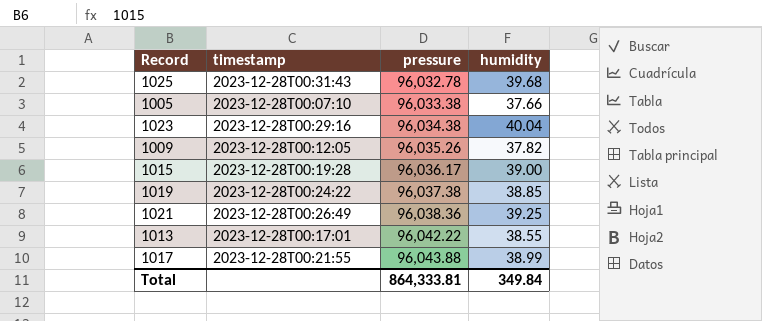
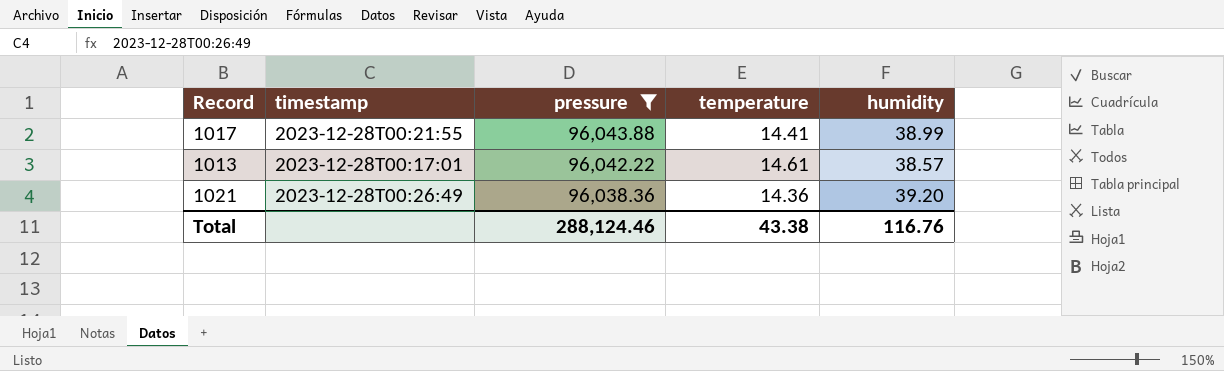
filter: none -> pressure >= 96,038.36
row order: pressure ascending -> pressure descending
column temperature | position: none -> 4
1013 | humidity: 38.55 -> 38.57
1021 | humidity: 39.25 -> 39.20
Total | pressure: 864,333.81 -> 288,124.46
Total | humidity: 349.84 -> 116.76

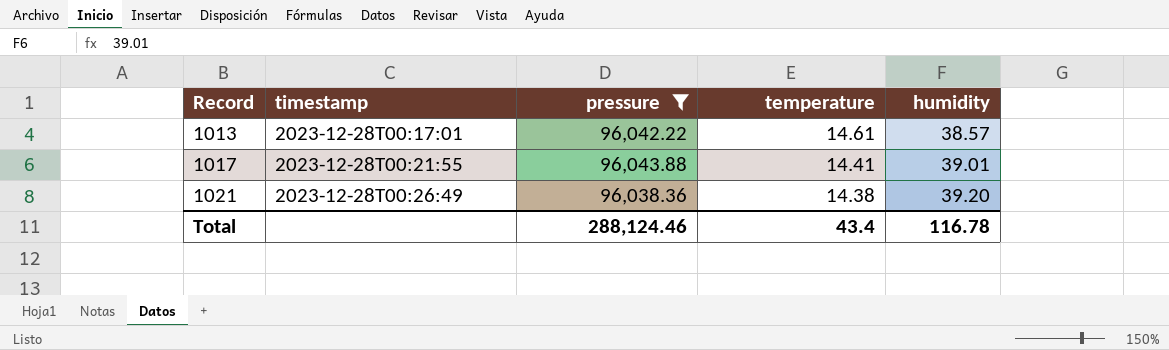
row order: pressure descending -> Record ascending
1017 | humidity: 38.99 -> 39.01
1021 | temperature: 14.36 -> 14.38
Total | temperature: 43.38 -> 43.4
Total | humidity: 116.76 -> 116.78

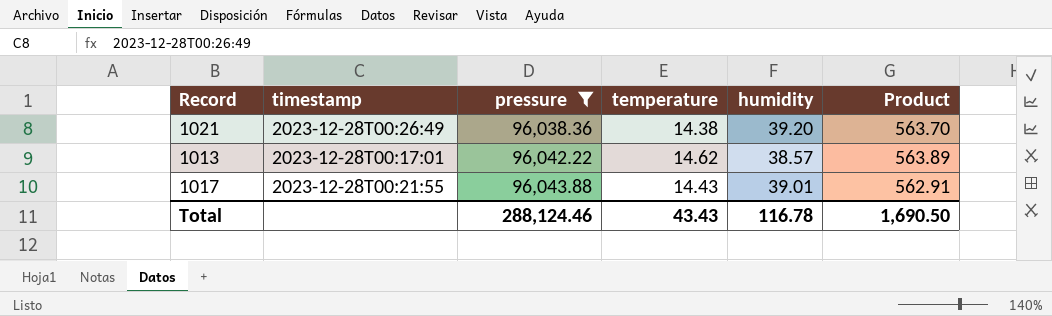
row order: Record ascending -> pressure ascending
column Product | formula: none -> [temperature] * [humidity]
1013 | temperature: 14.61 -> 14.62
1017 | temperature: 14.41 -> 14.43
Total | temperature: 43.4 -> 43.43

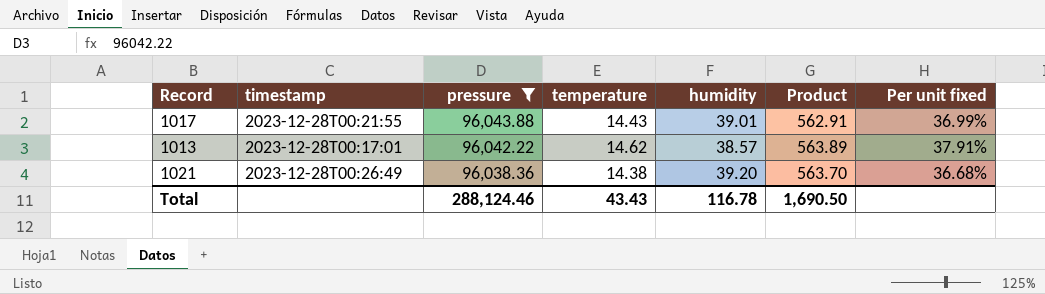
row order: pressure ascending -> pressure descending
column Per unit fixed | formula: none -> [temperature] / [humidity]

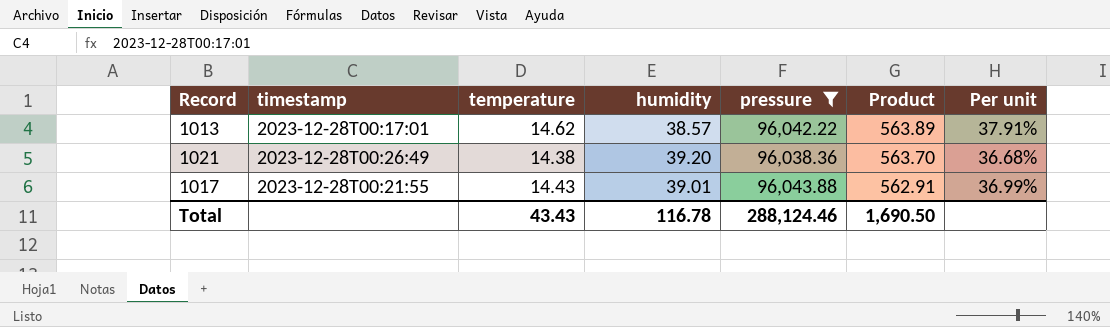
row order: pressure descending -> Product descending
column pressure | position: 3 -> 5
column name: Per unit fixed -> Per unit

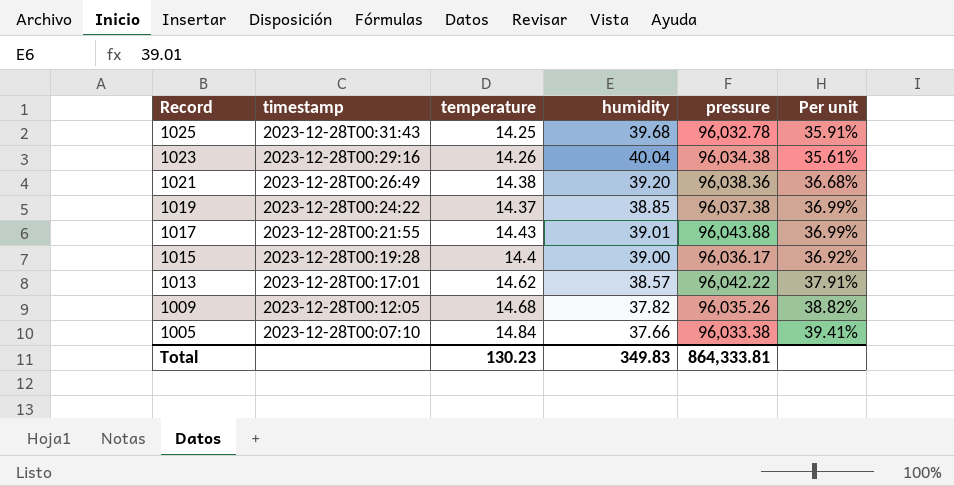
filter: pressure >= 96,038.36 -> none
row order: Product descending -> Record descending
column Product | formula: [temperature] * [humidity] -> none
Total | temperature: 43.43 -> 130.23
Total | humidity: 116.78 -> 349.83
Total | pressure: 288,124.46 -> 864,333.81

